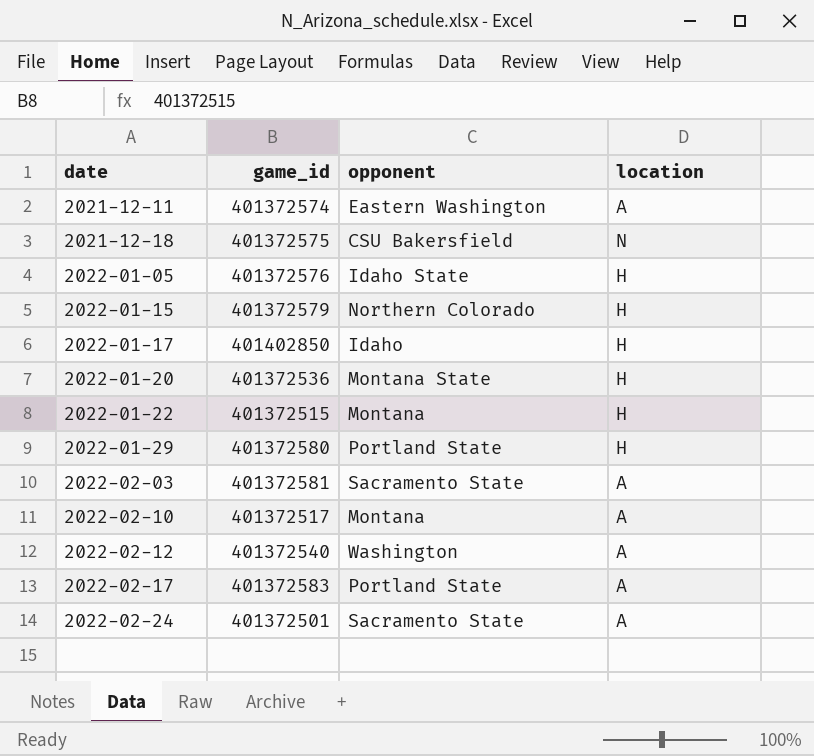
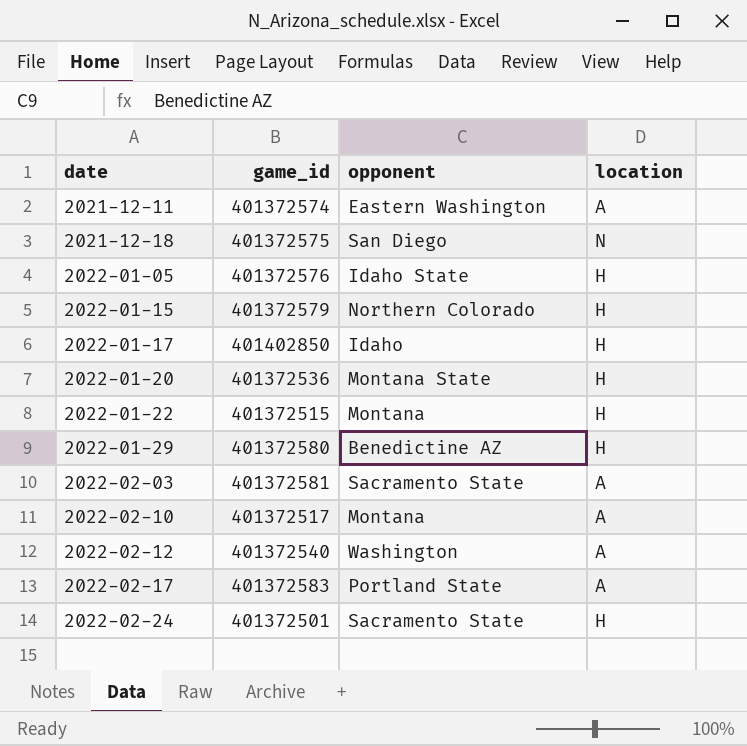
2021-12-18 | opponent: CSU Bakersfield -> San Diego
2022-01-29 | opponent: Portland State -> Benedictine AZ
2022-02-24 | location: A -> H

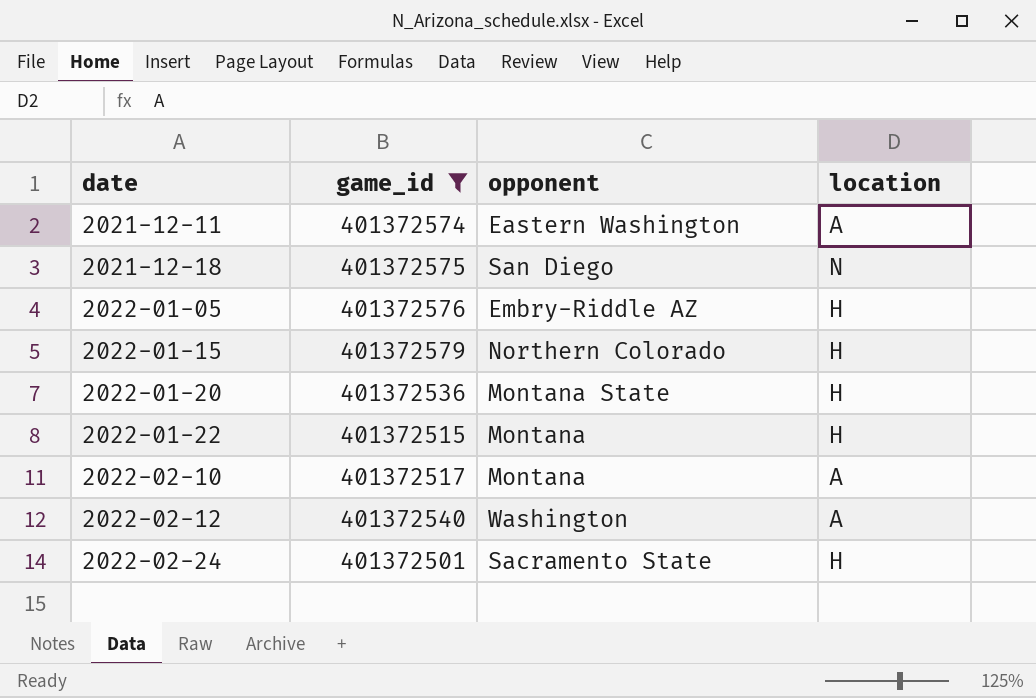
filter: none -> game_id <= 401372579
2022-01-05 | opponent: Idaho State -> Embry-Riddle AZ

